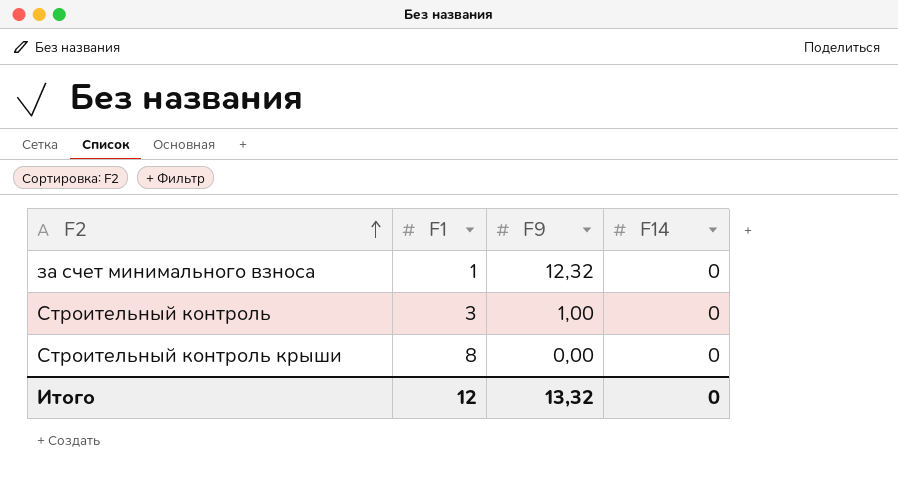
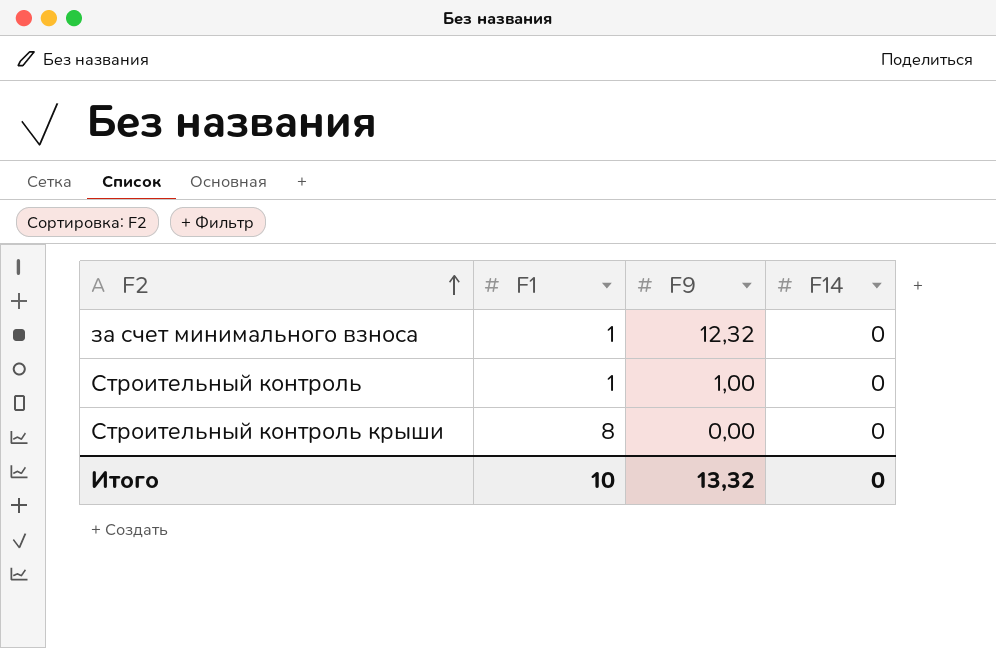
Строительный контроль | F1: 3 -> 1
Итого | F1: 12 -> 10

